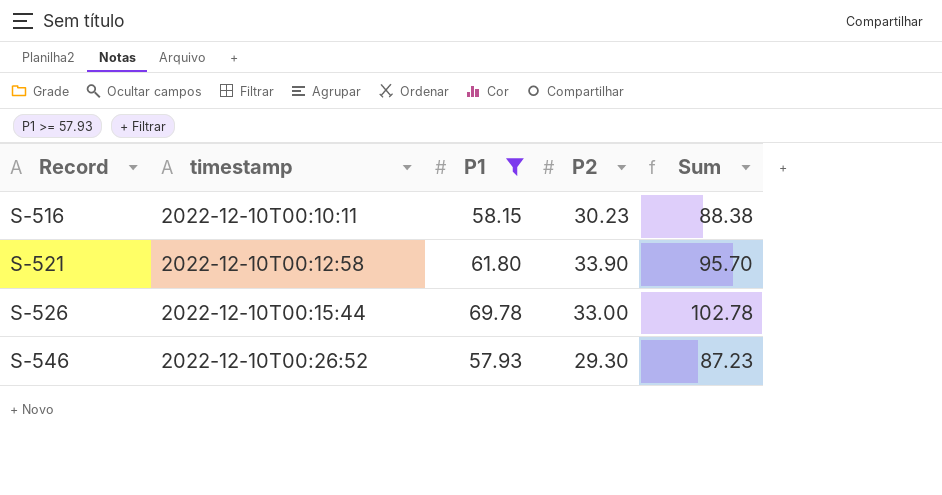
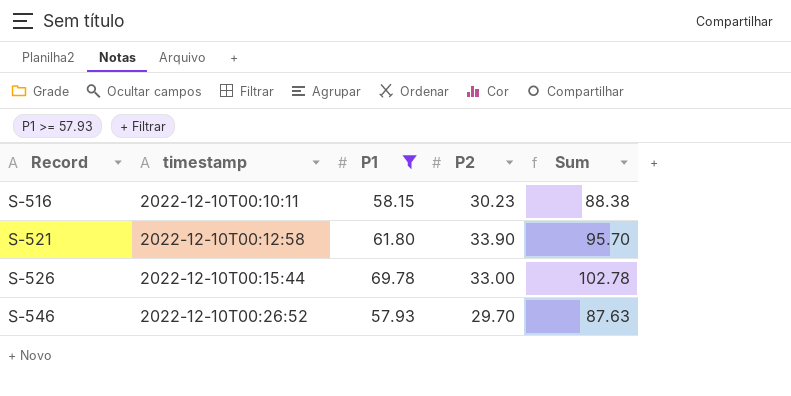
S-546 | P2: 29.30 -> 29.70
S-546 | Sum: 87.23 -> 87.63

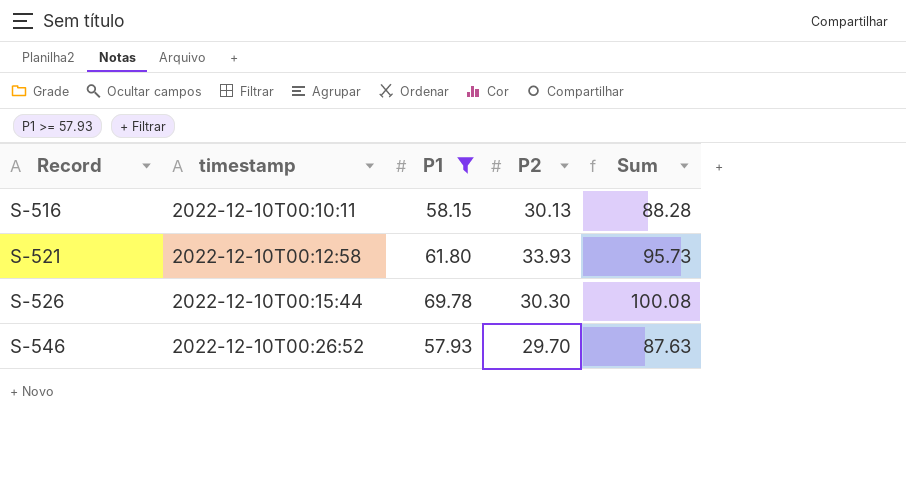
S-516 | P2: 30.23 -> 30.13
S-516 | Sum: 88.38 -> 88.28
S-521 | P2: 33.90 -> 33.93
S-521 | Sum: 95.70 -> 95.73
S-526 | P2: 33.00 -> 30.30
S-526 | Sum: 102.78 -> 100.08

